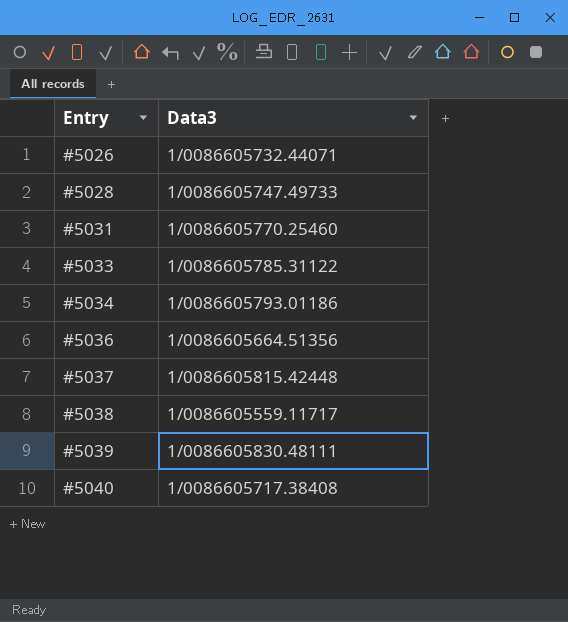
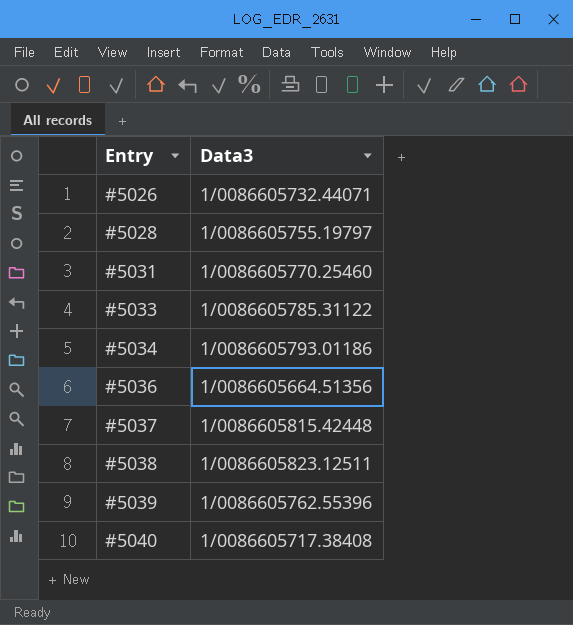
#5028 | Data3: 1/0086605747.49733 -> 1/0086605755.19797
#5038 | Data3: 1/0086605559.11717 -> 1/0086605823.12511
#5039 | Data3: 1/0086605830.48111 -> 1/0086605762.55396

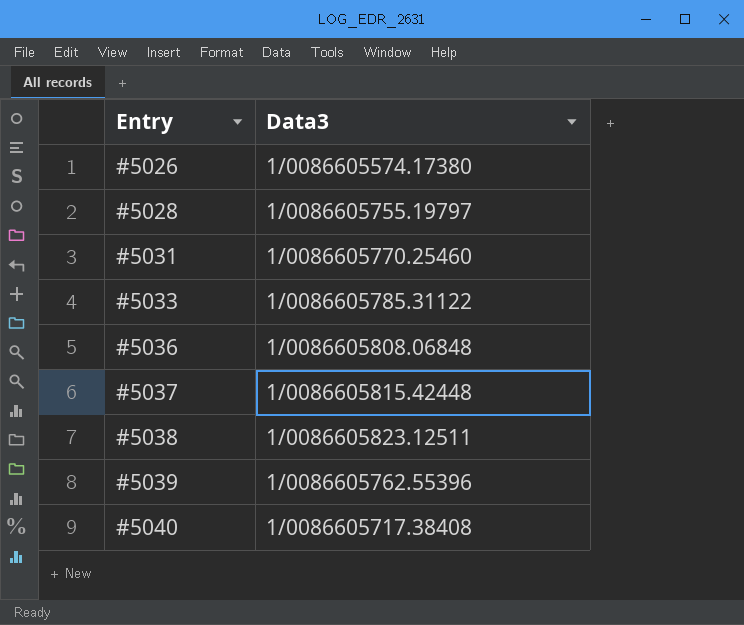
row #5034: 1/0086605793.01186 -> none
#5026 | Data3: 1/0086605732.44071 -> 1/0086605574.17380
#5036 | Data3: 1/0086605664.51356 -> 1/0086605808.06848

